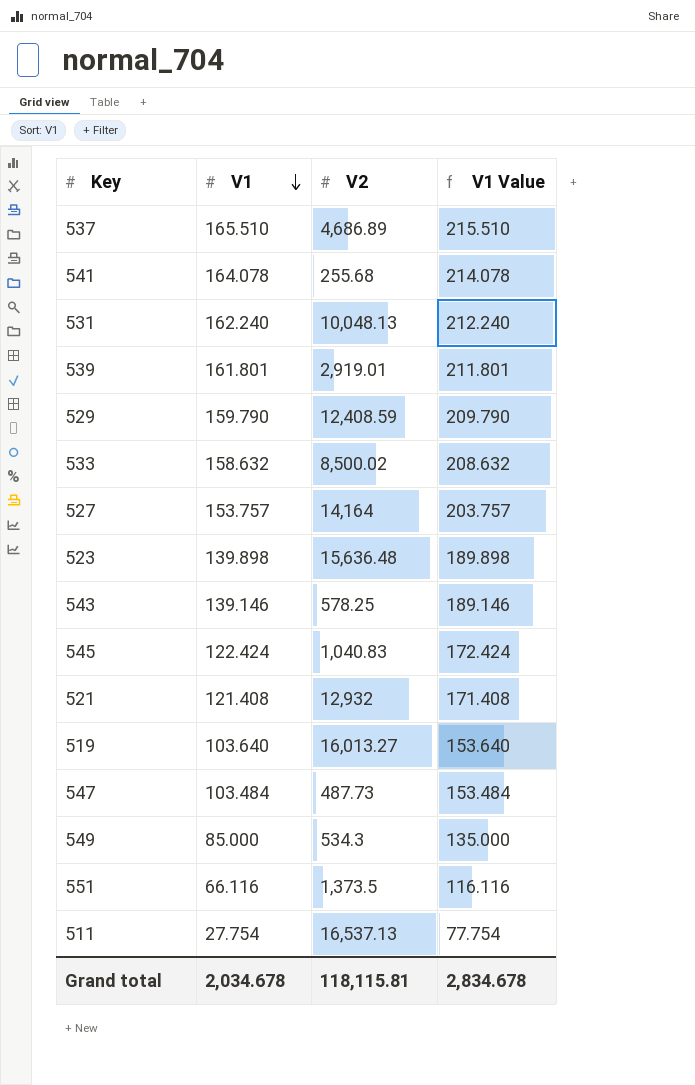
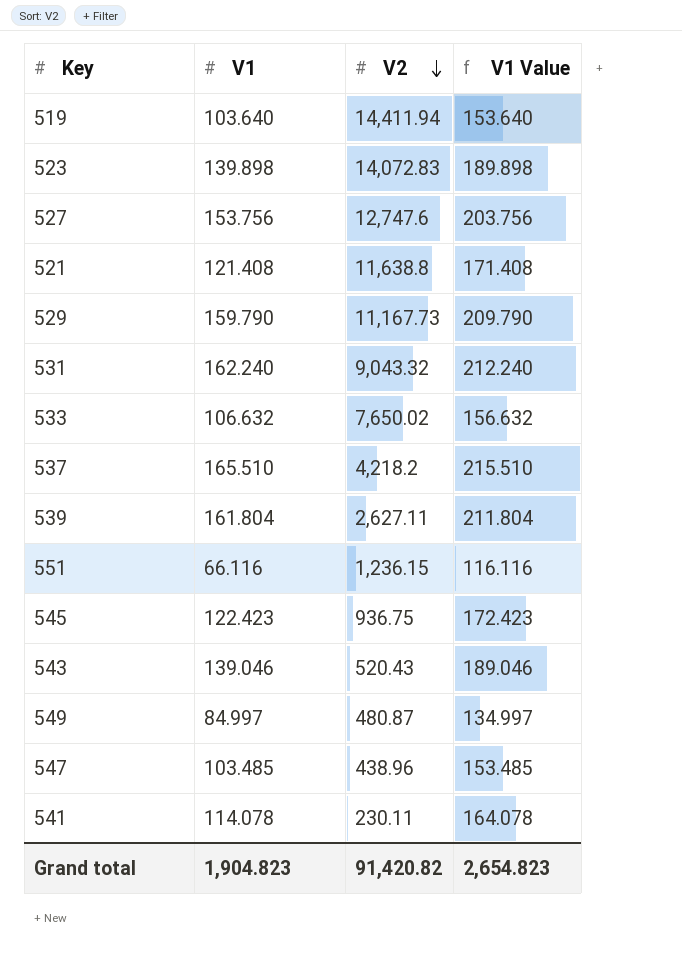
row order: V1 descending -> V2 descending
row 511: 27.754 | 16,537.13 | 77.754 -> none
519 | V2: 16,013.27 -> 14,411.94
523 | V2: 15,636.48 -> 14,072.83
527 | V1: 153.757 -> 153.756
527 | V2: 14,164 -> 12,747.6
527 | V1 Value: 203.757 -> 203.756
521 | V2: 12,932 -> 11,638.8
529 | V2: 12,408.59 -> 11,167.73
531 | V2: 10,048.13 -> 9,043.32
533 | V1: 158.632 -> 106.632
533 | V2: 8,500.02 -> 7,650.02
533 | V1 Value: 208.632 -> 156.632
537 | V2: 4,686.89 -> 4,218.2
539 | V1: 161.801 -> 161.804
539 | V2: 2,919.01 -> 2,627.11
539 | V1 Value: 211.801 -> 211.804
551 | V2: 1,373.5 -> 1,236.15
545 | V1: 122.424 -> 122.423
545 | V2: 1,040.83 -> 936.75
545 | V1 Value: 172.424 -> 172.423
543 | V1: 139.146 -> 139.046
543 | V2: 578.25 -> 520.43
543 | V1 Value: 189.146 -> 189.046
549 | V1: 85.000 -> 84.997
549 | V2: 534.3 -> 480.87
549 | V1 Value: 135.000 -> 134.997
547 | V1: 103.484 -> 103.485
547 | V2: 487.73 -> 438.96
547 | V1 Value: 153.484 -> 153.485
541 | V1: 164.078 -> 114.078
541 | V2: 255.68 -> 230.11
541 | V1 Value: 214.078 -> 164.078
Grand total | V1: 2,034.678 -> 1,904.823
Grand total | V2: 118,115.81 -> 91,420.82
Grand total | V1 Value: 2,834.678 -> 2,654.823

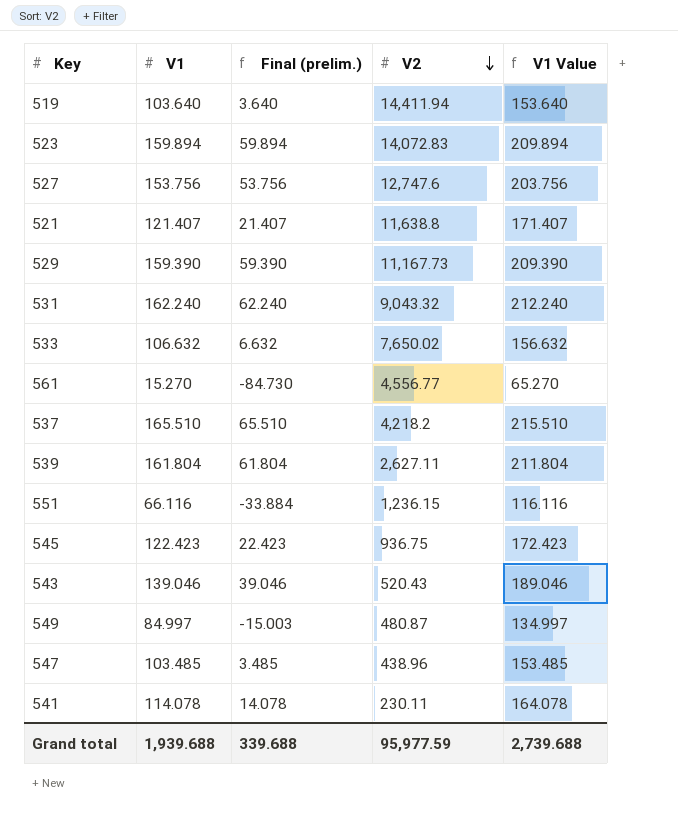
column Final (prelim.) | formula: none -> [V1] - 100
523 | V1: 139.898 -> 159.894
523 | V1 Value: 189.898 -> 209.894
521 | V1: 121.408 -> 121.407
521 | V1 Value: 171.408 -> 171.407
529 | V1: 159.790 -> 159.390
529 | V1 Value: 209.790 -> 209.390
row 561: none -> 15.270 | -84.730 | 4,556.77 | 65.270
Grand total | V1: 1,904.823 -> 1,939.688
Grand total | V2: 91,420.82 -> 95,977.59
Grand total | V1 Value: 2,654.823 -> 2,739.688

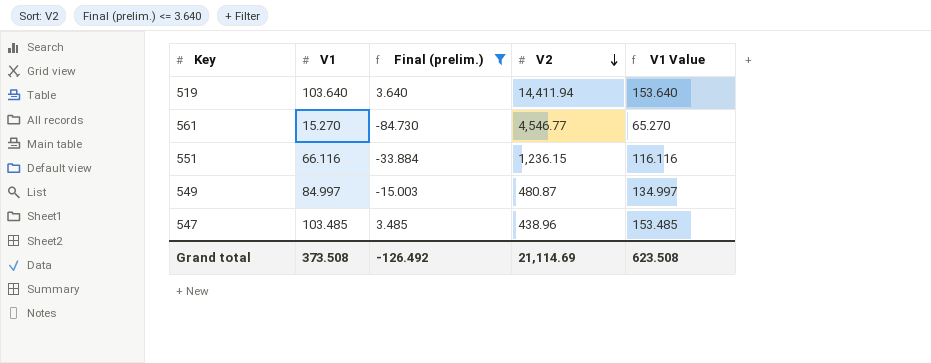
filter: none -> Final (prelim.) <= 3.640
561 | V2: 4,556.77 -> 4,546.77
Grand total | V1: 1,939.688 -> 373.508
Grand total | Final (prelim.): 339.688 -> -126.492
Grand total | V2: 95,977.59 -> 21,114.69
Grand total | V1 Value: 2,739.688 -> 623.508

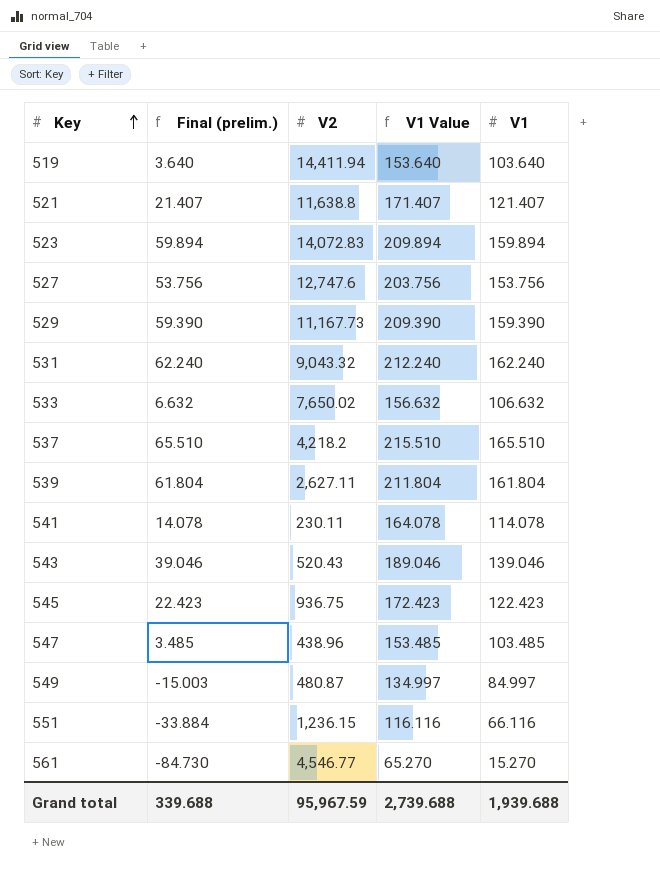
filter: Final (prelim.) <= 3.640 -> none
row order: V2 descending -> Key ascending
column V1 | position: 2 -> 5
Grand total | Final (prelim.): -126.492 -> 339.688
Grand total | V2: 21,114.69 -> 95,967.59
Grand total | V1 Value: 623.508 -> 2,739.688
Grand total | V1: 373.508 -> 1,939.688

